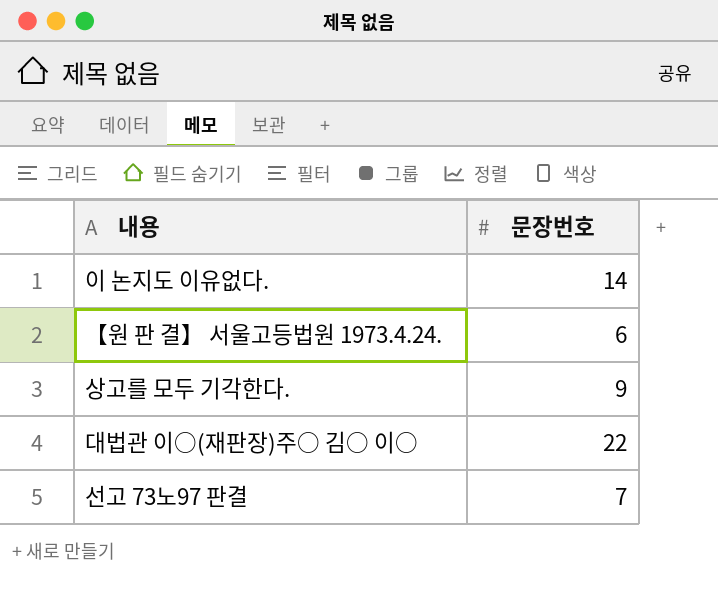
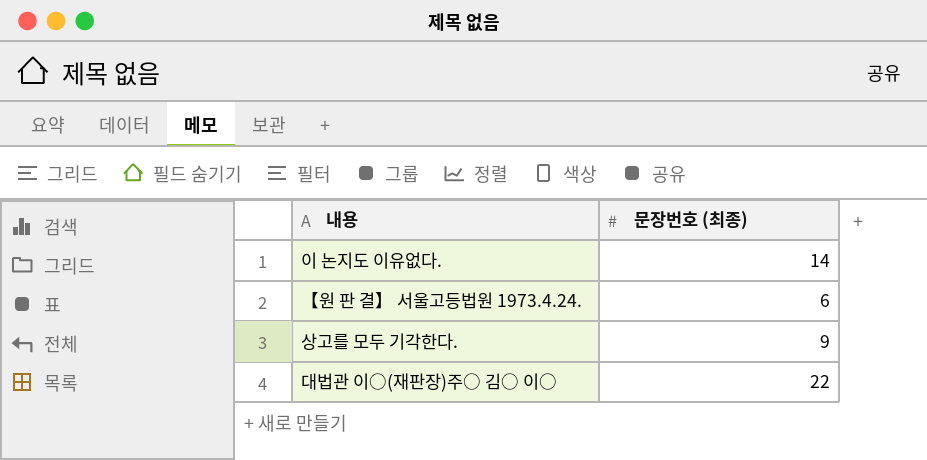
column name: 문장번호 -> 문장번호 (최종)
row 선고 73노97 판결: 7 -> none

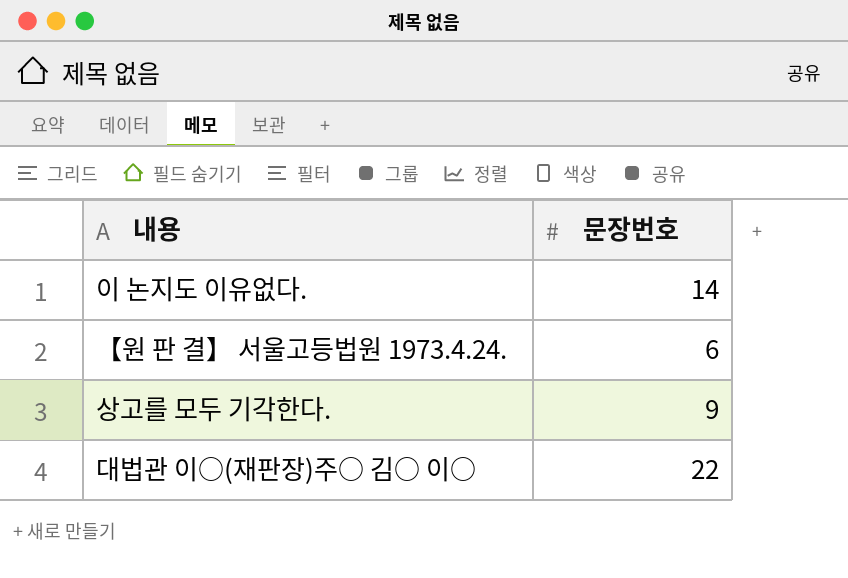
column name: 문장번호 (최종) -> 문장번호

